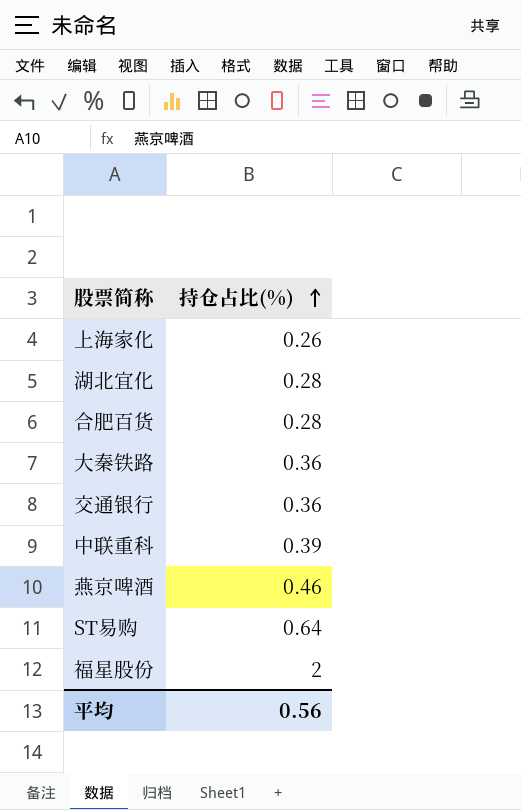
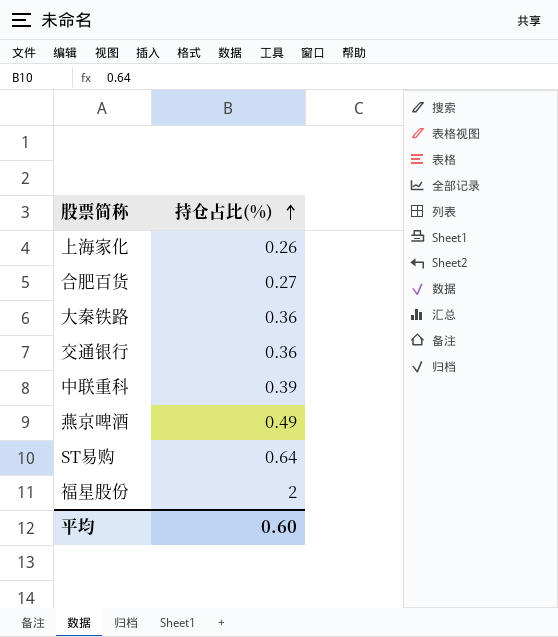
row 湖北宜化: 0.28 -> none
合肥百货 | 持仓占比(%): 0.28 -> 0.27
燕京啤酒 | 持仓占比(%): 0.46 -> 0.49
平均 | 持仓占比(%): 0.56 -> 0.60

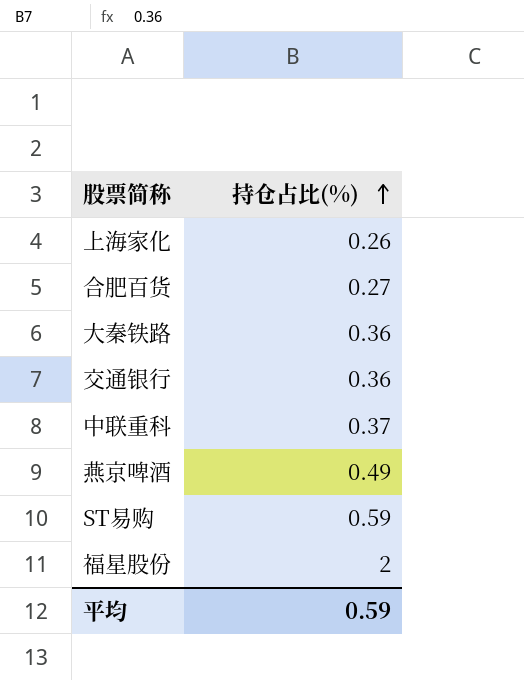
中联重科 | 持仓占比(%): 0.39 -> 0.37
ST易购 | 持仓占比(%): 0.64 -> 0.59
平均 | 持仓占比(%): 0.60 -> 0.59

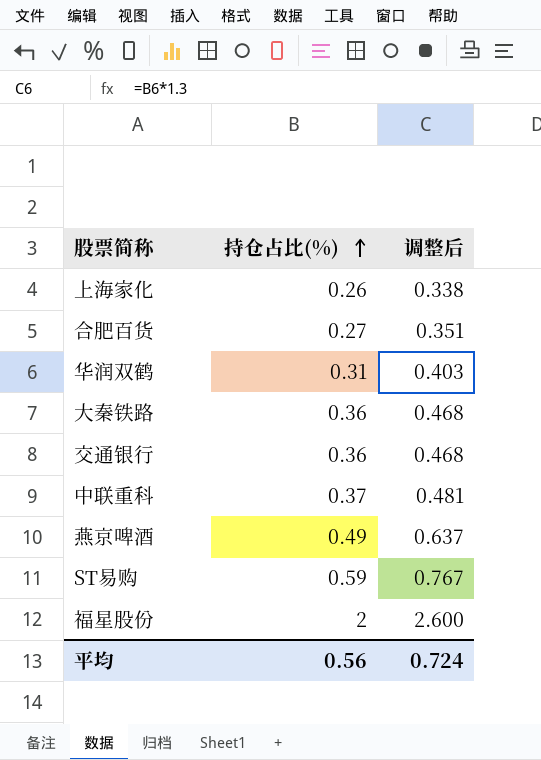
column 调整后 | formula: none -> [持仓占比(%)] * 1.3
row 华润双鹤: none -> 0.31 | 0.403
平均 | 持仓占比(%): 0.59 -> 0.56

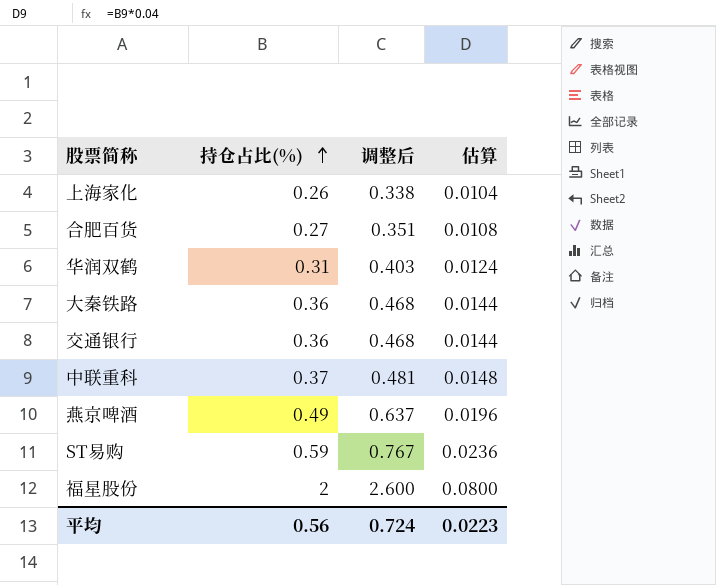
column 估算 | formula: none -> [持仓占比(%)] * 0.04

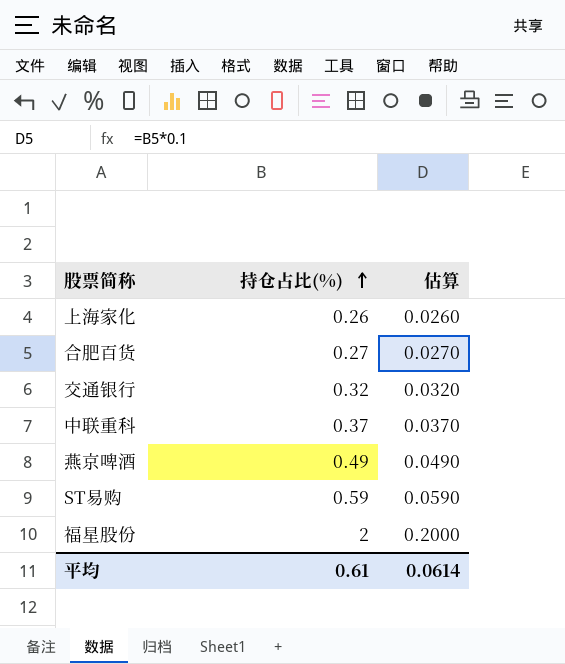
column 调整后 | formula: [持仓占比(%)] * 1.3 -> none
column 估算 | formula: [持仓占比(%)] * 0.04 -> [持仓占比(%)] * 0.1
row 华润双鹤: 0.31 | 0.403 | 0.0124 -> none
row 大秦铁路: 0.36 | 0.468 | 0.0144 -> none
交通银行 | 持仓占比(%): 0.36 -> 0.32
平均 | 持仓占比(%): 0.56 -> 0.61
平均 | 估算: 0.0223 -> 0.0614

